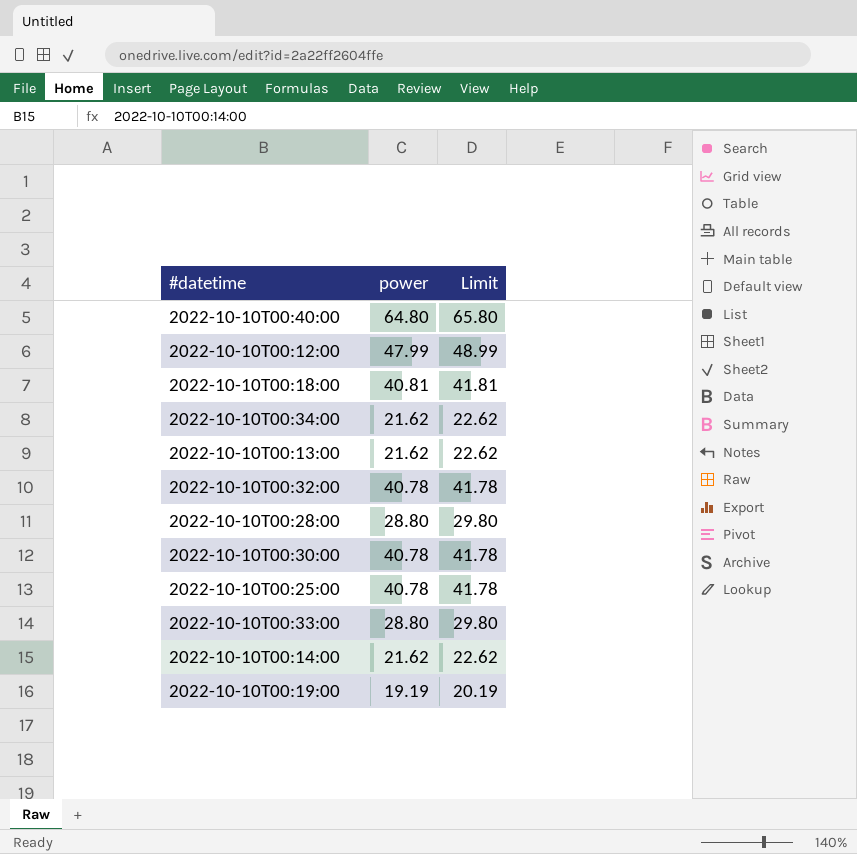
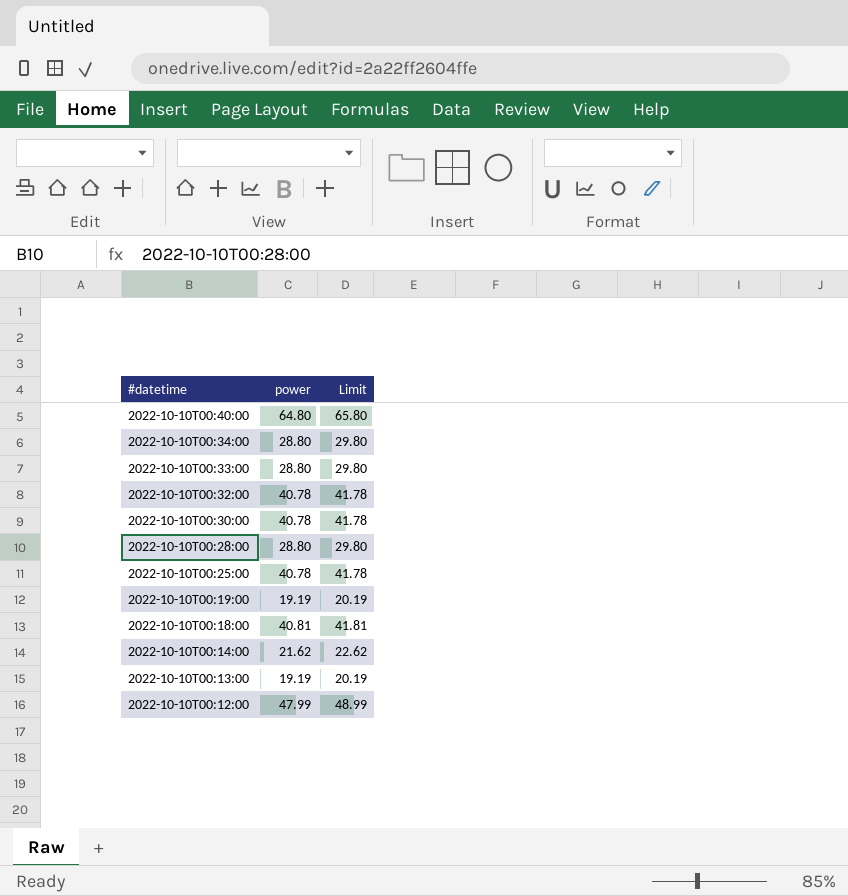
row order: none -> #datetime descending
2022-10-10T00:34:00 | power: 21.62 -> 28.80
2022-10-10T00:34:00 | Limit: 22.62 -> 29.80
2022-10-10T00:13:00 | power: 21.62 -> 19.19
2022-10-10T00:13:00 | Limit: 22.62 -> 20.19

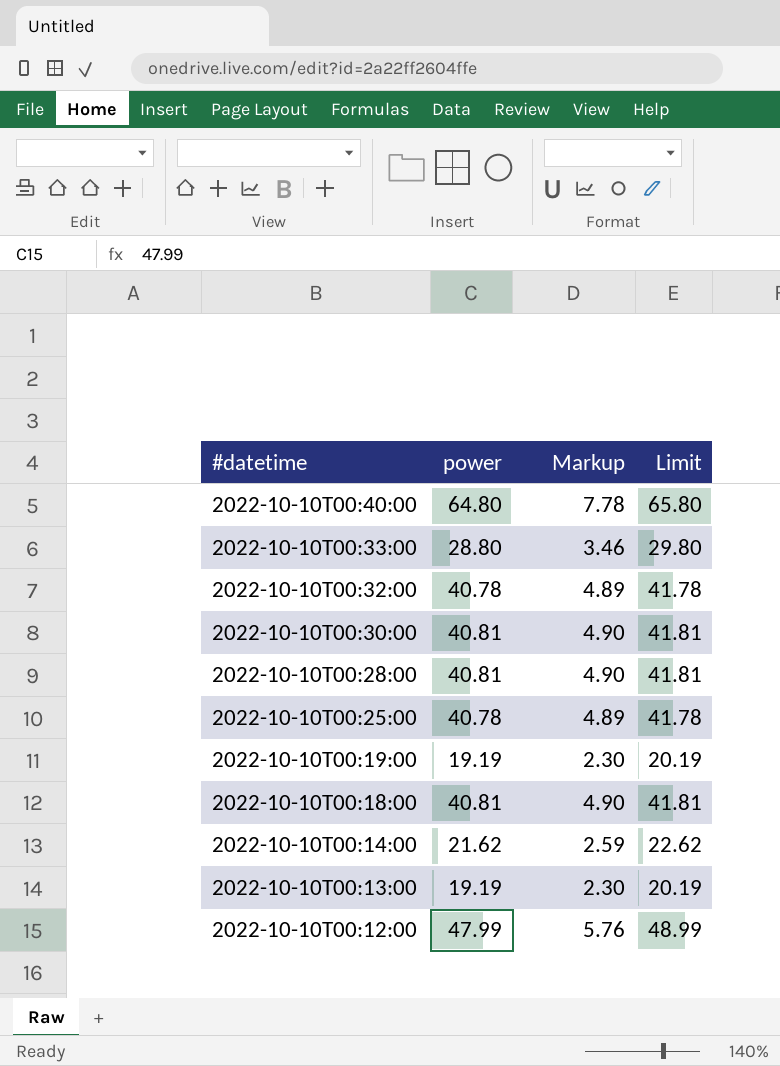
column Markup | formula: none -> [power] * 0.12
row 2022-10-10T00:34:00: 28.80 | 29.80 -> none
2022-10-10T00:30:00 | power: 40.78 -> 40.81
2022-10-10T00:30:00 | Limit: 41.78 -> 41.81
2022-10-10T00:28:00 | power: 28.80 -> 40.81
2022-10-10T00:28:00 | Limit: 29.80 -> 41.81

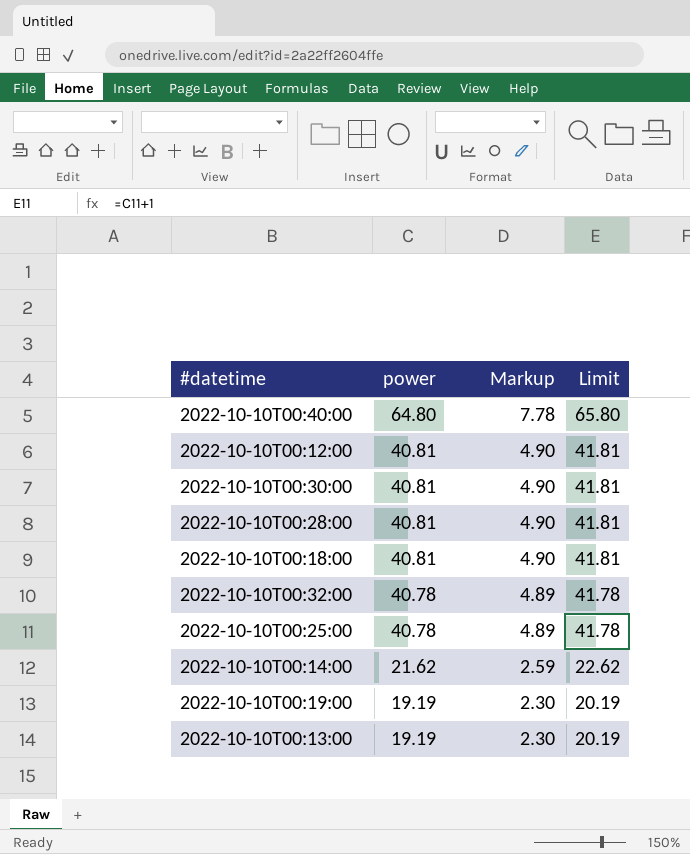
row order: #datetime descending -> power descending
row 2022-10-10T00:33:00: 28.80 | 3.46 | 29.80 -> none
2022-10-10T00:12:00 | power: 47.99 -> 40.81
2022-10-10T00:12:00 | Markup: 5.76 -> 4.90
2022-10-10T00:12:00 | Limit: 48.99 -> 41.81

